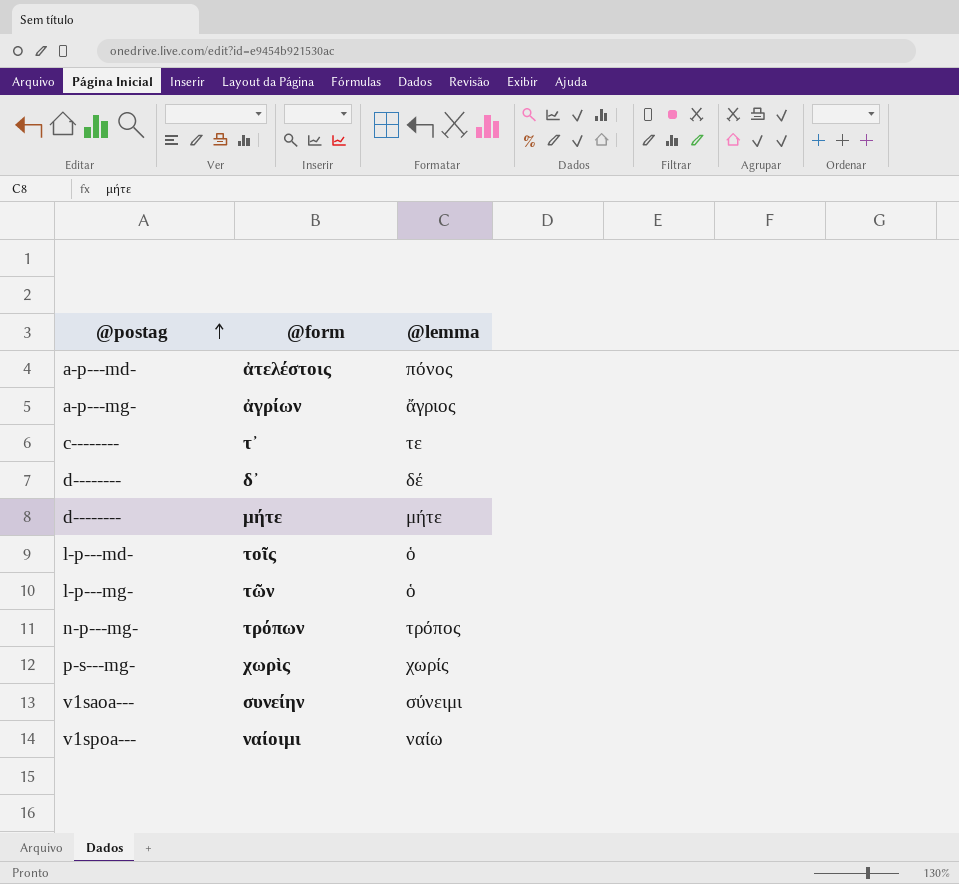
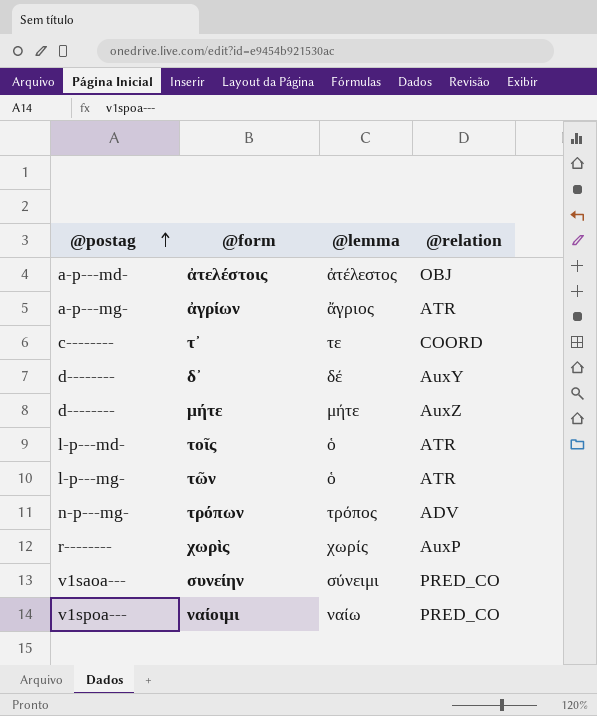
column @relation | position: none -> 4
ἀτελέστοις | @lemma: πόνος -> ἀτέλεστος
χωρὶς | @postag: p-s---mg- -> r--------

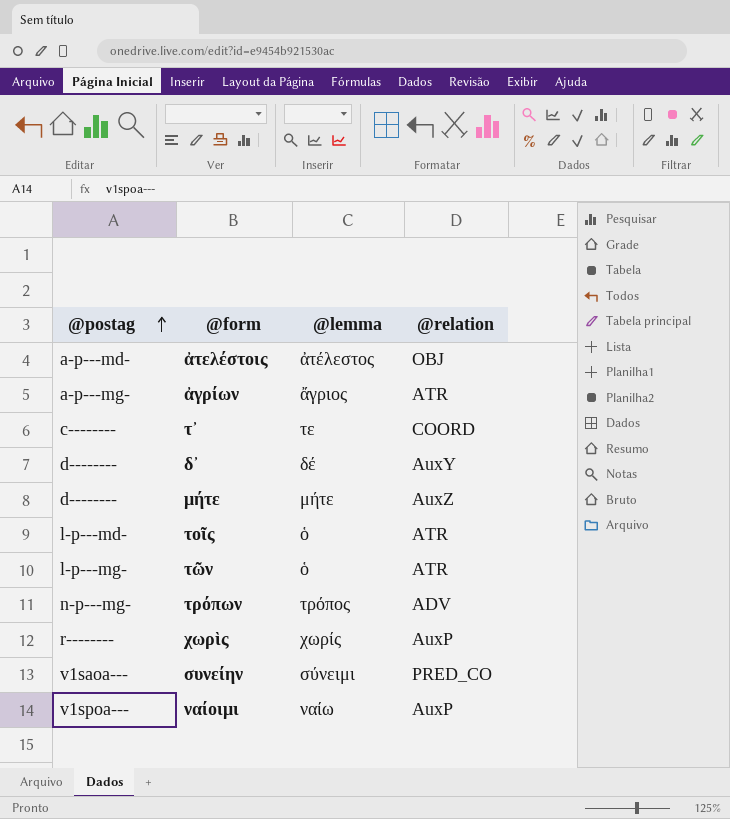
ναίοιμι | @relation: PRED_CO -> AuxP

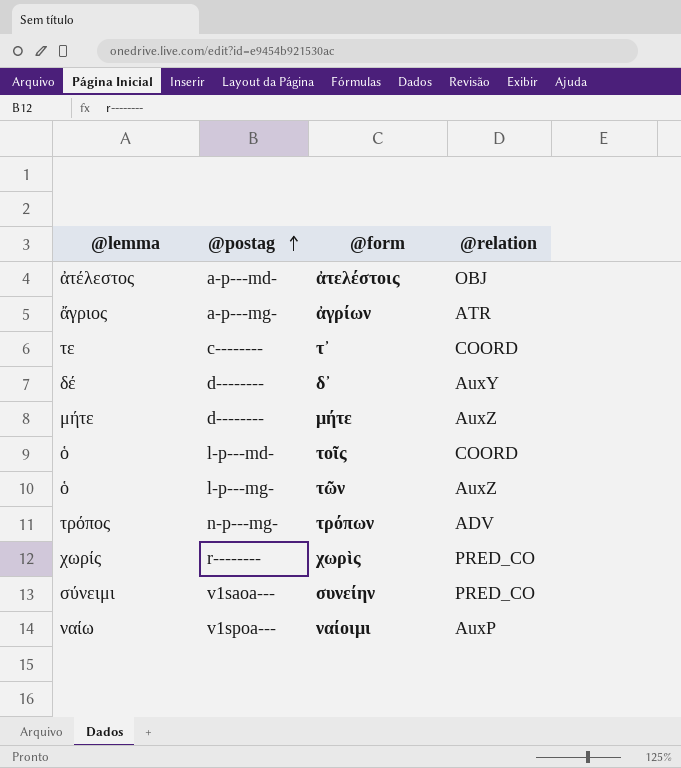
column @lemma | position: 3 -> 1
τοῖς | @relation: ATR -> COORD
τῶν | @relation: ATR -> AuxZ
χωρὶς | @relation: AuxP -> PRED_CO

